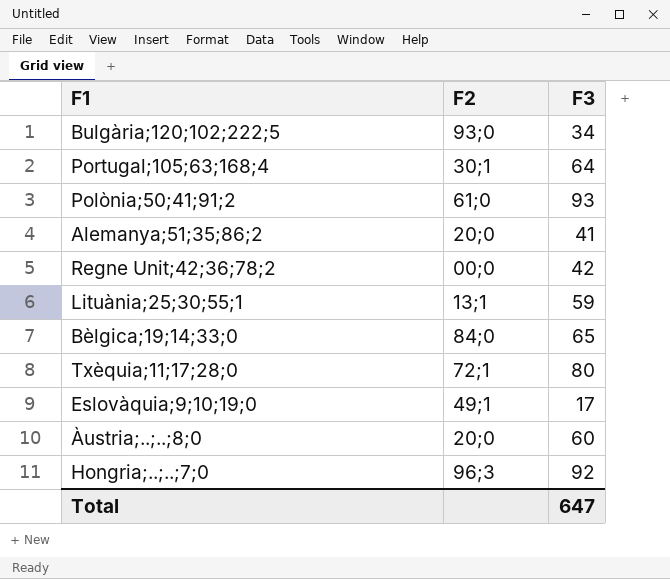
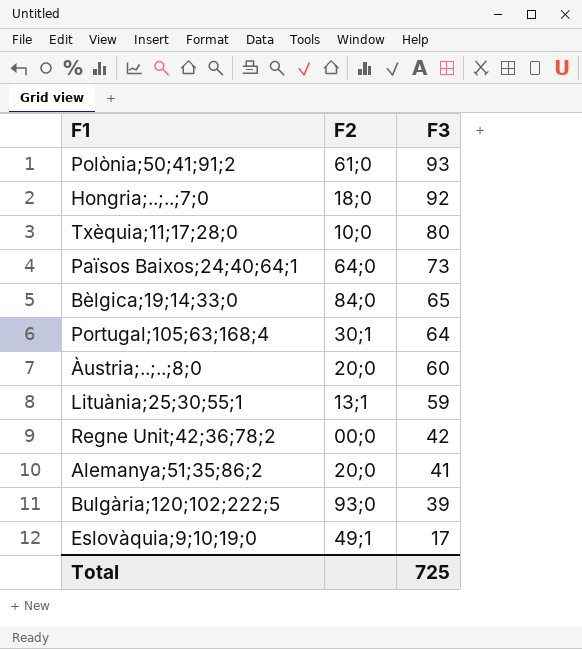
row order: none -> F3 descending
Hongria;..;..;7;0 | F2: 96;3 -> 18;0
Txèquia;11;17;28;0 | F2: 72;1 -> 10;0
row Països Baixos;24;40;64;1: none -> 64;0 | 73
Bulgària;120;102;222;5 | F3: 34 -> 39
Total | F3: 647 -> 725

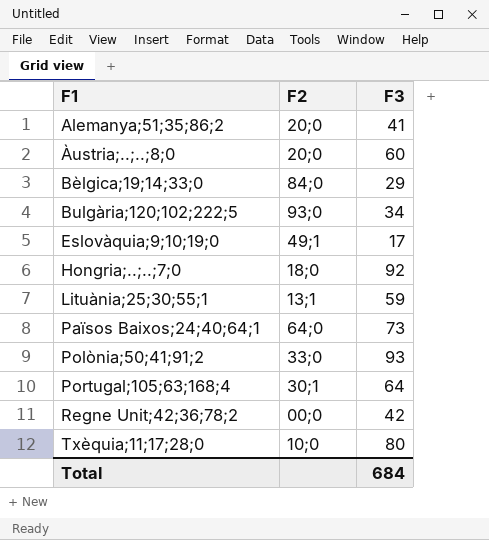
row order: F3 descending -> F1 ascending
Bèlgica;19;14;33;0 | F3: 65 -> 29
Bulgària;120;102;222;5 | F3: 39 -> 34
Polònia;50;41;91;2 | F2: 61;0 -> 33;0
Total | F3: 725 -> 684

